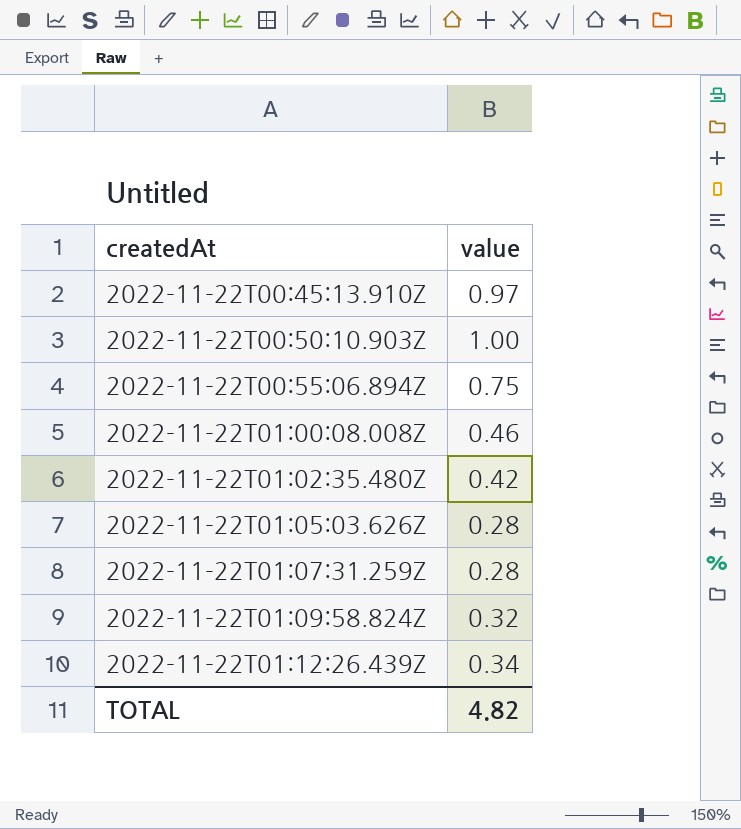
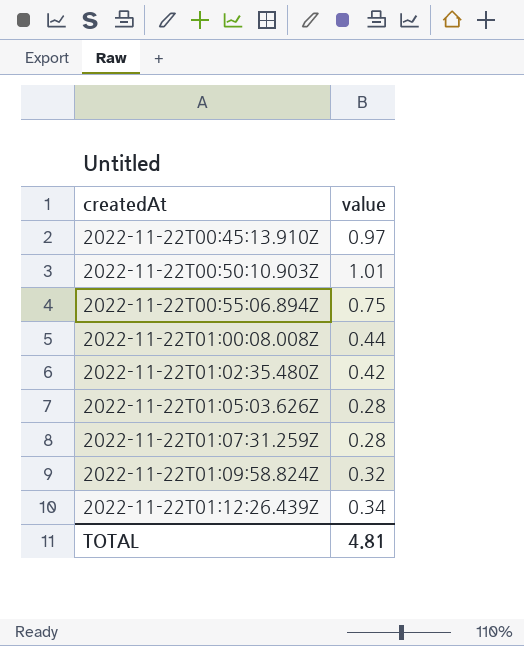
2022-11-22T00:50:10.903Z | value: 1.00 -> 1.01
2022-11-22T01:00:08.008Z | value: 0.46 -> 0.44
TOTAL | value: 4.82 -> 4.81

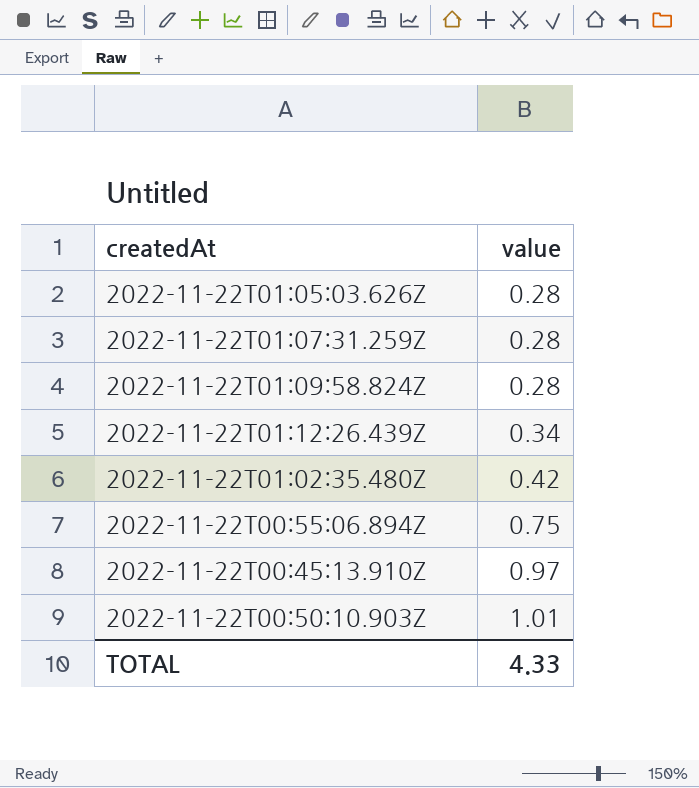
row order: createdAt ascending -> value ascending
row 2022-11-22T01:00:08.008Z: 0.44 -> none
2022-11-22T01:09:58.824Z | value: 0.32 -> 0.28
TOTAL | value: 4.81 -> 4.33

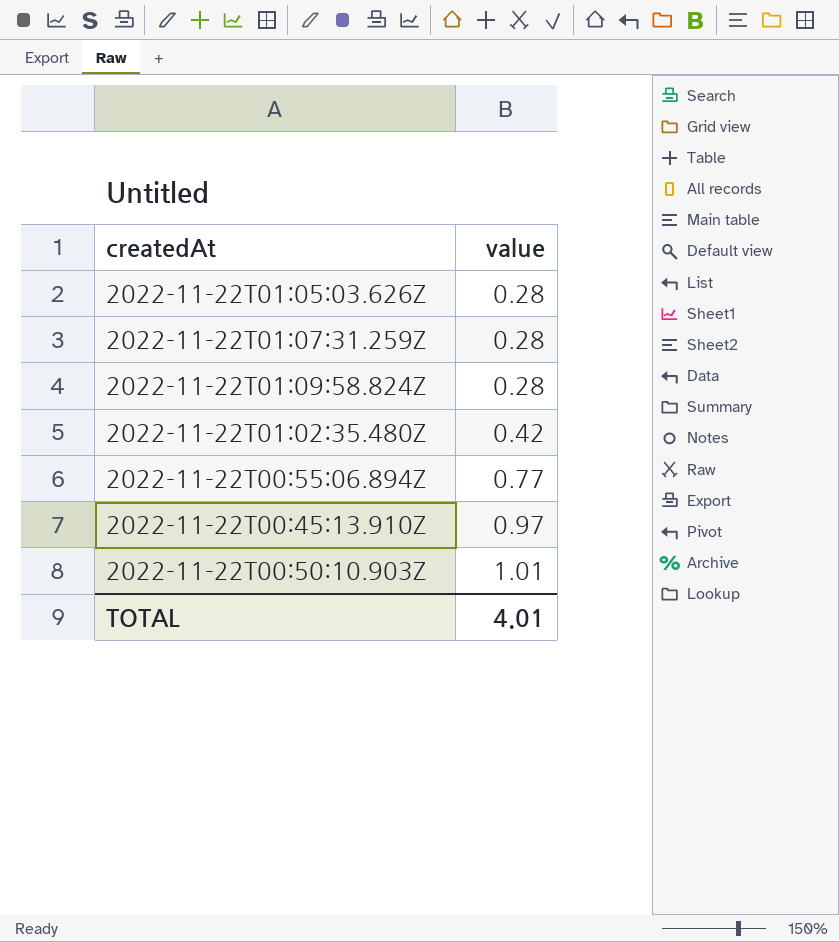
row 2022-11-22T01:12:26.439Z: 0.34 -> none
2022-11-22T00:55:06.894Z | value: 0.75 -> 0.77
TOTAL | value: 4.33 -> 4.01

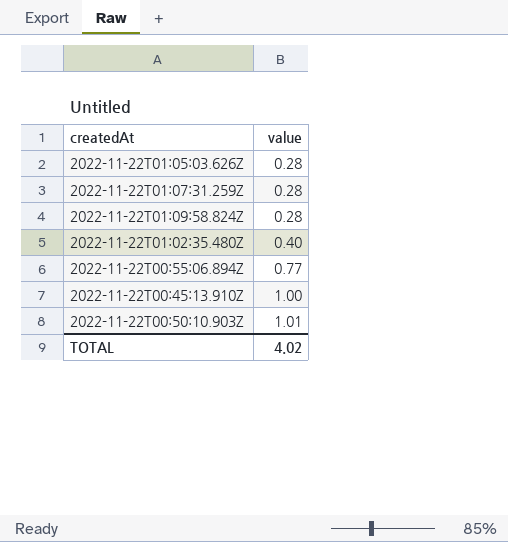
2022-11-22T01:02:35.480Z | value: 0.42 -> 0.40
2022-11-22T00:45:13.910Z | value: 0.97 -> 1.00
TOTAL | value: 4.01 -> 4.02

